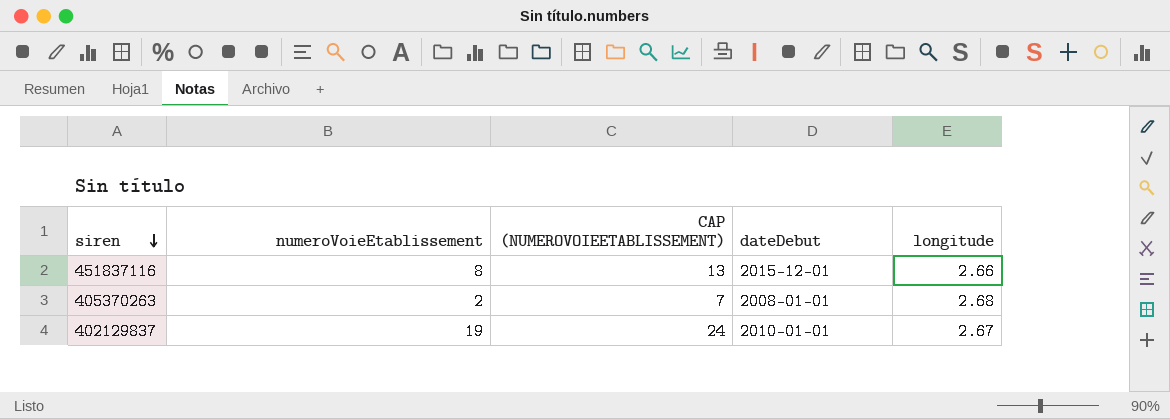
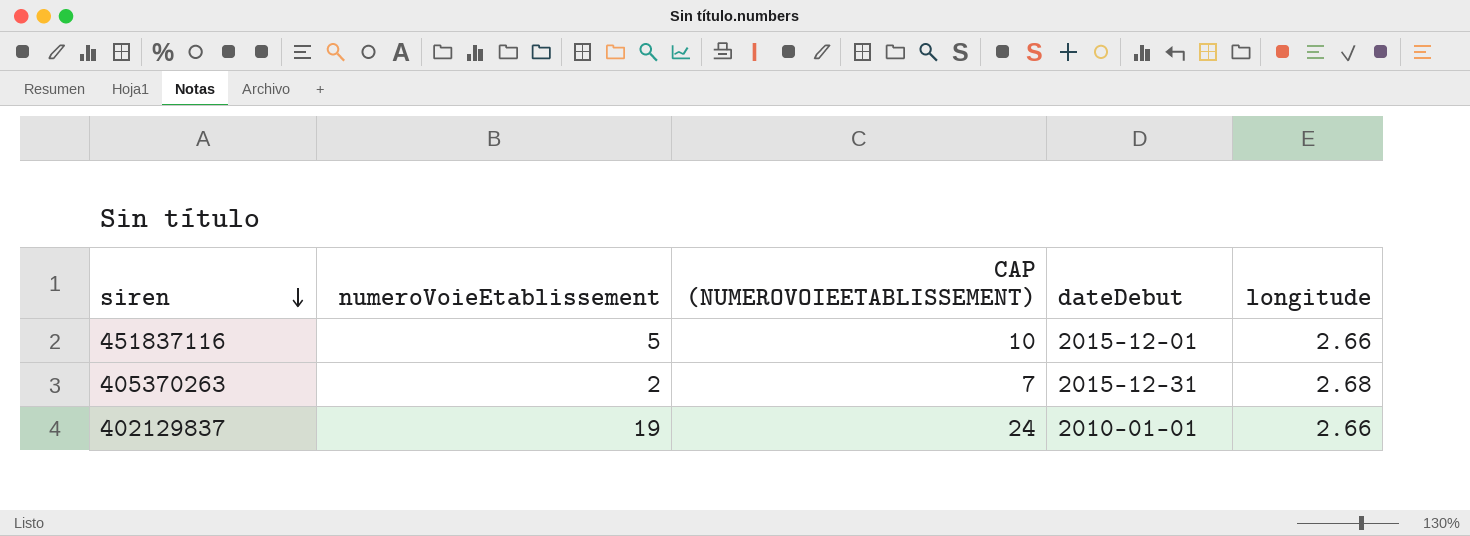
451837116 | numeroVoieEtablissement: 8 -> 5
451837116 | CAP (NUMEROVOIEETABLISSEMENT): 13 -> 10
405370263 | dateDebut: 2008-01-01 -> 2015-12-31
402129837 | longitude: 2.67 -> 2.66

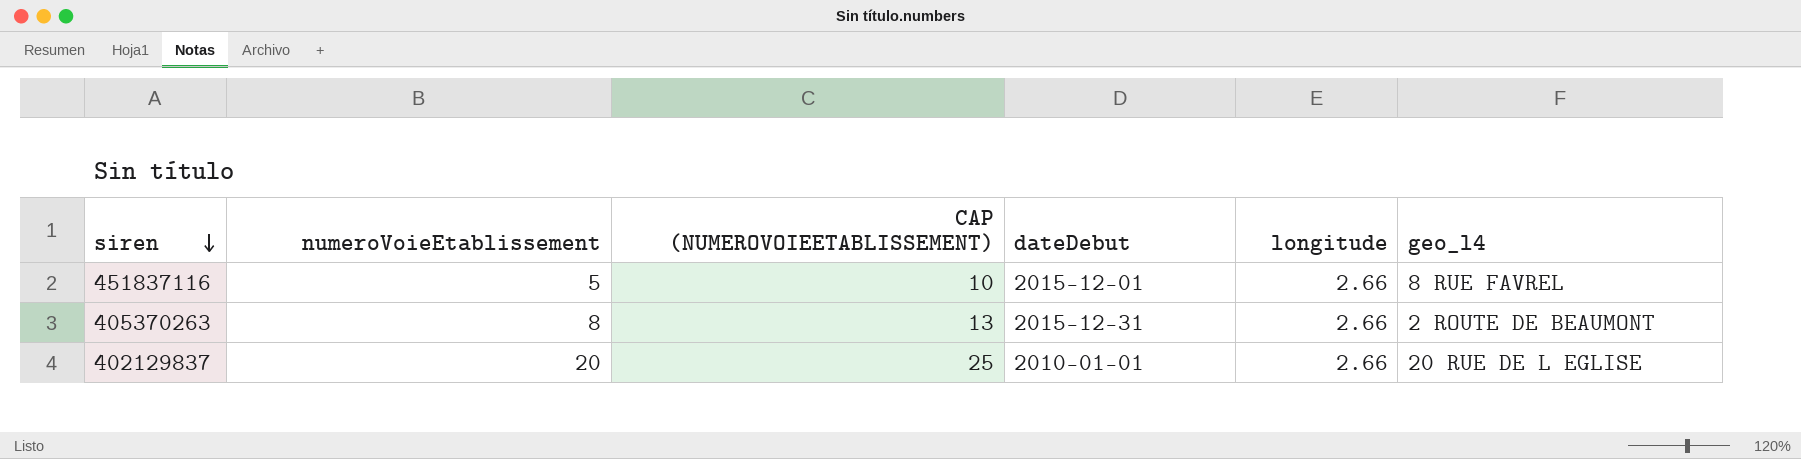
column geo_l4 | position: none -> 6
405370263 | numeroVoieEtablissement: 2 -> 8
405370263 | CAP (NUMEROVOIEETABLISSEMENT): 7 -> 13
405370263 | longitude: 2.68 -> 2.66
402129837 | numeroVoieEtablissement: 19 -> 20
402129837 | CAP (NUMEROVOIEETABLISSEMENT): 24 -> 25

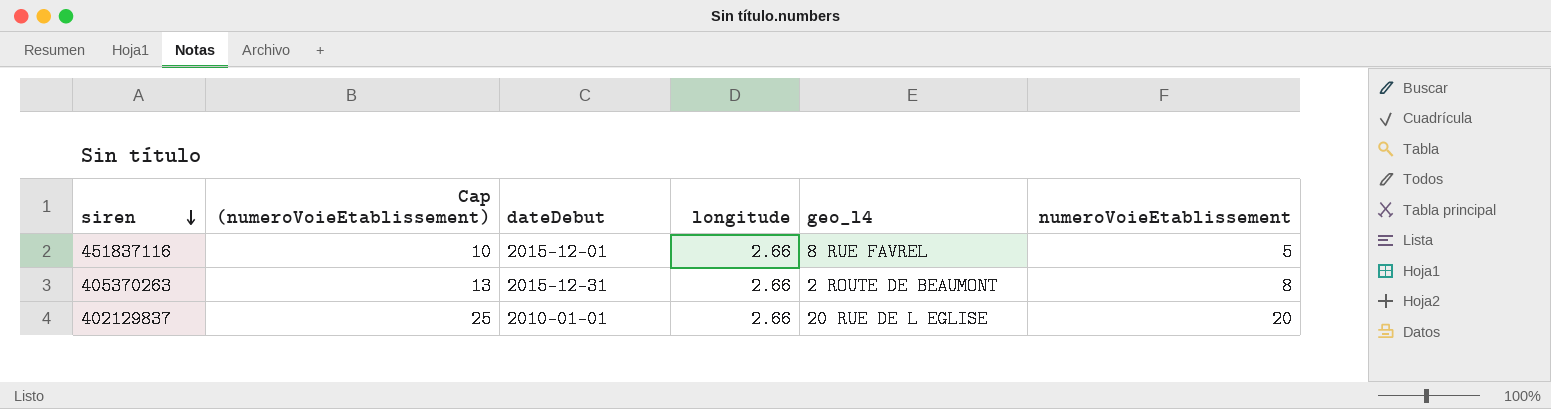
column name: CAP (NUMEROVOIEETABLISSEMENT) -> Cap (numeroVoieEtablissement)
column numeroVoieEtablissement | position: 2 -> 6

